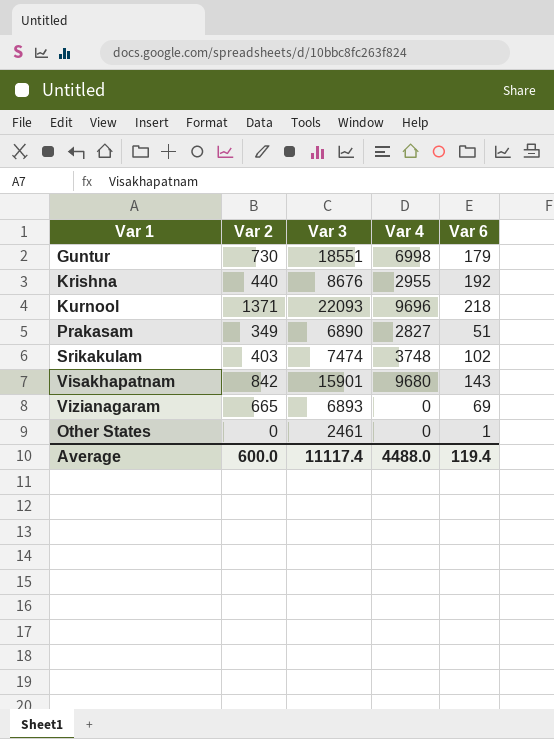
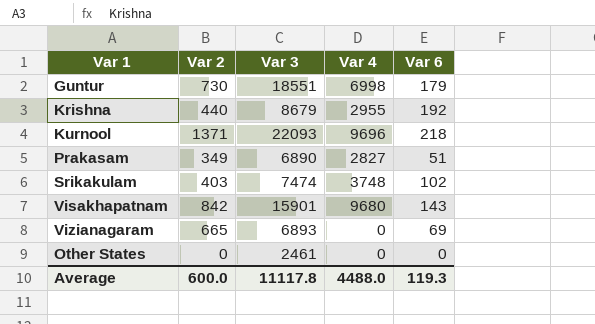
Krishna | Var 3: 8676 -> 8679
Other States | Var 6: 1 -> 0
Average | Var 3: 11117.4 -> 11117.8
Average | Var 6: 119.4 -> 119.3

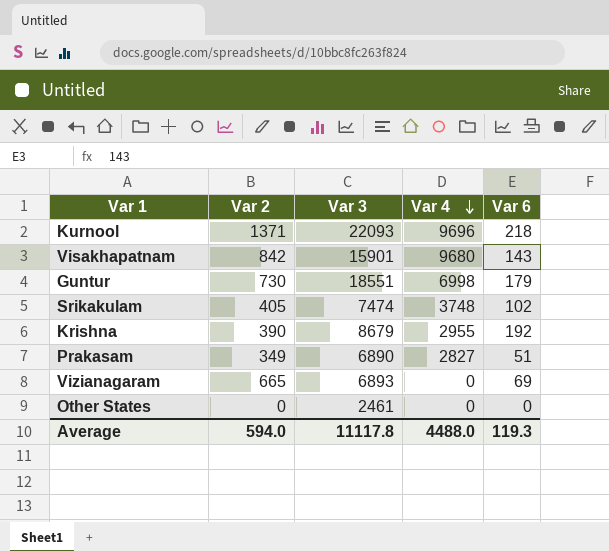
row order: none -> Var 4 descending
Srikakulam | Var 2: 403 -> 405
Krishna | Var 2: 440 -> 390
Average | Var 2: 600.0 -> 594.0

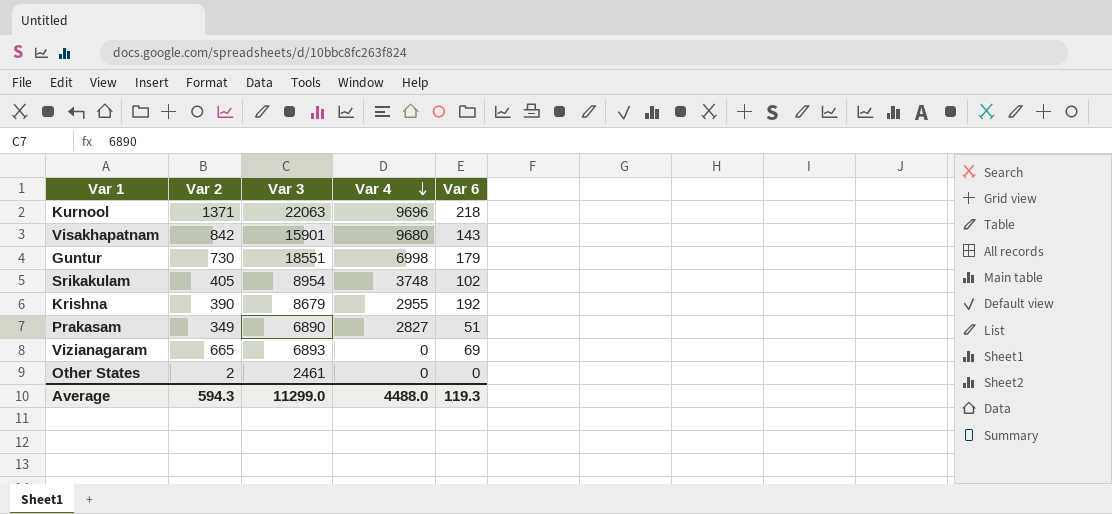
Kurnool | Var 3: 22093 -> 22063
Srikakulam | Var 3: 7474 -> 8954
Other States | Var 2: 0 -> 2
Average | Var 2: 594.0 -> 594.3
Average | Var 3: 11117.8 -> 11299.0

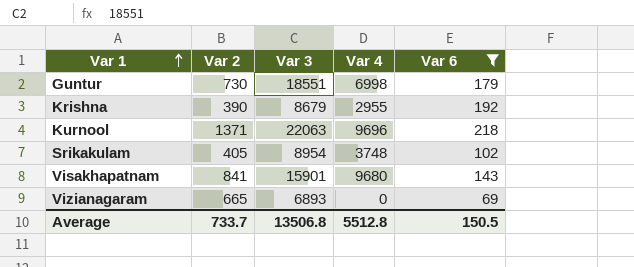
filter: none -> Var 6 >= 69
row order: Var 4 descending -> Var 1 ascending
Visakhapatnam | Var 2: 842 -> 841
Average | Var 2: 594.3 -> 733.7
Average | Var 3: 11299.0 -> 13506.8
Average | Var 4: 4488.0 -> 5512.8
Average | Var 6: 119.3 -> 150.5

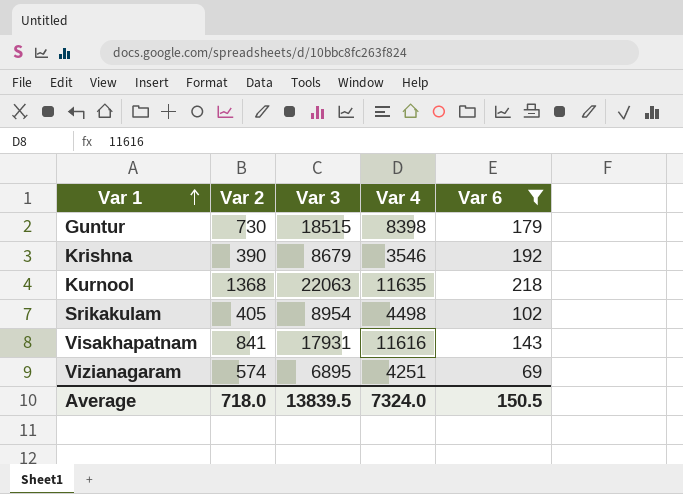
Guntur | Var 3: 18551 -> 18515
Guntur | Var 4: 6998 -> 8398
Krishna | Var 4: 2955 -> 3546
Kurnool | Var 2: 1371 -> 1368
Kurnool | Var 4: 9696 -> 11635
Srikakulam | Var 4: 3748 -> 4498
Visakhapatnam | Var 3: 15901 -> 17931
Visakhapatnam | Var 4: 9680 -> 11616
Vizianagaram | Var 2: 665 -> 574
Vizianagaram | Var 3: 6893 -> 6895
Vizianagaram | Var 4: 0 -> 4251
Average | Var 2: 733.7 -> 718.0
Average | Var 3: 13506.8 -> 13839.5
Average | Var 4: 5512.8 -> 7324.0

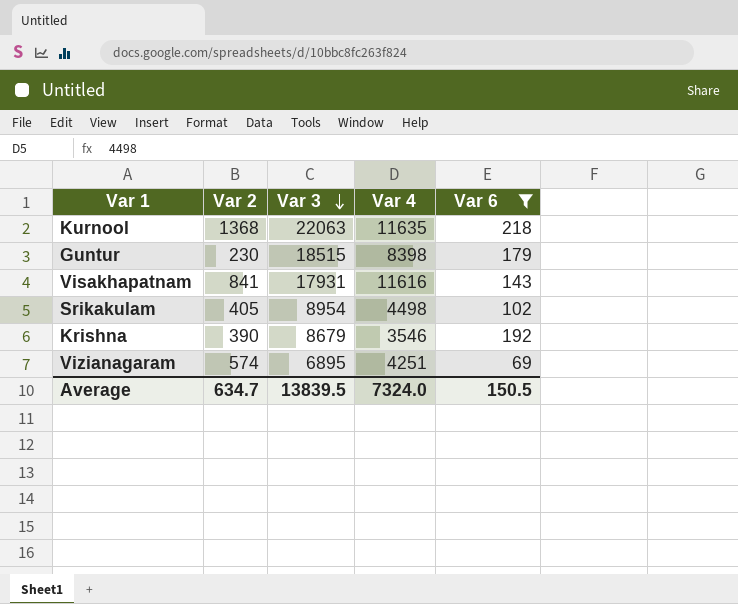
row order: Var 1 ascending -> Var 3 descending
Guntur | Var 2: 730 -> 230
Average | Var 2: 718.0 -> 634.7

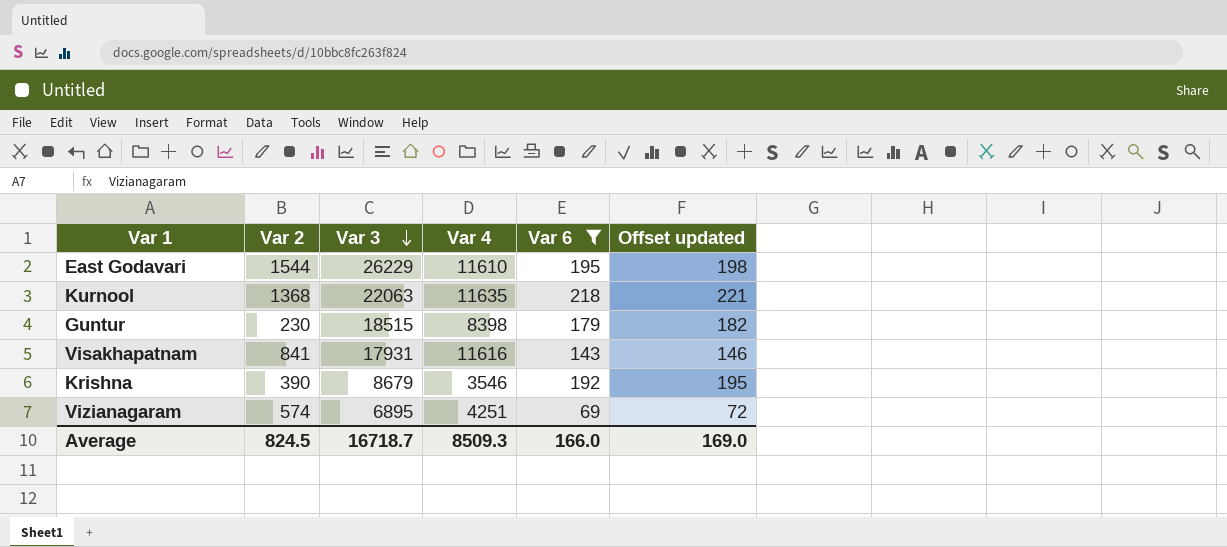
column Offset updated | formula: none -> [Var 6] + 3
row Srikakulam: 405 | 8954 | 4498 | 102 -> none
row East Godavari: none -> 1544 | 26229 | 11610 | 195 | 198
Average | Var 2: 634.7 -> 824.5
Average | Var 3: 13839.5 -> 16718.7
Average | Var 4: 7324.0 -> 8509.3
Average | Var 6: 150.5 -> 166.0

